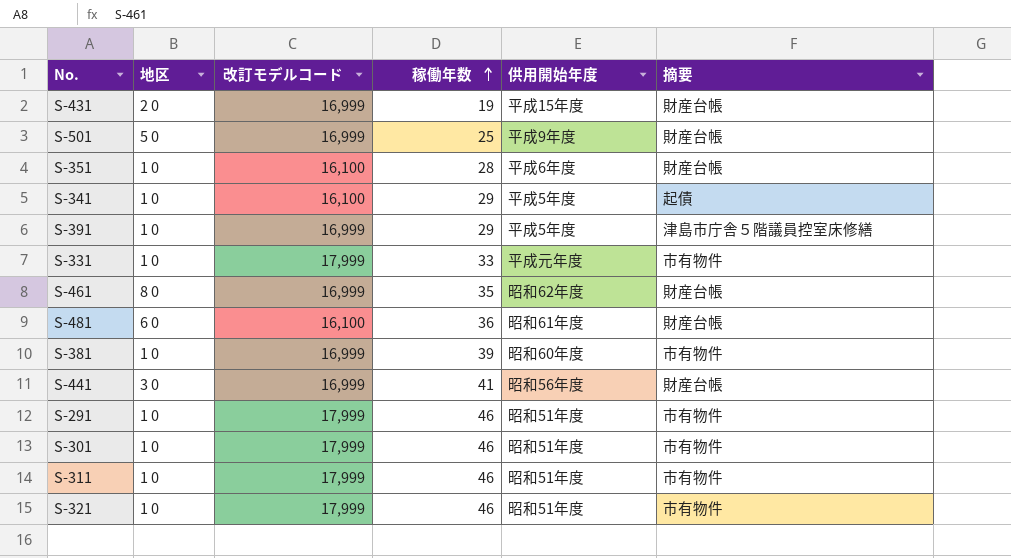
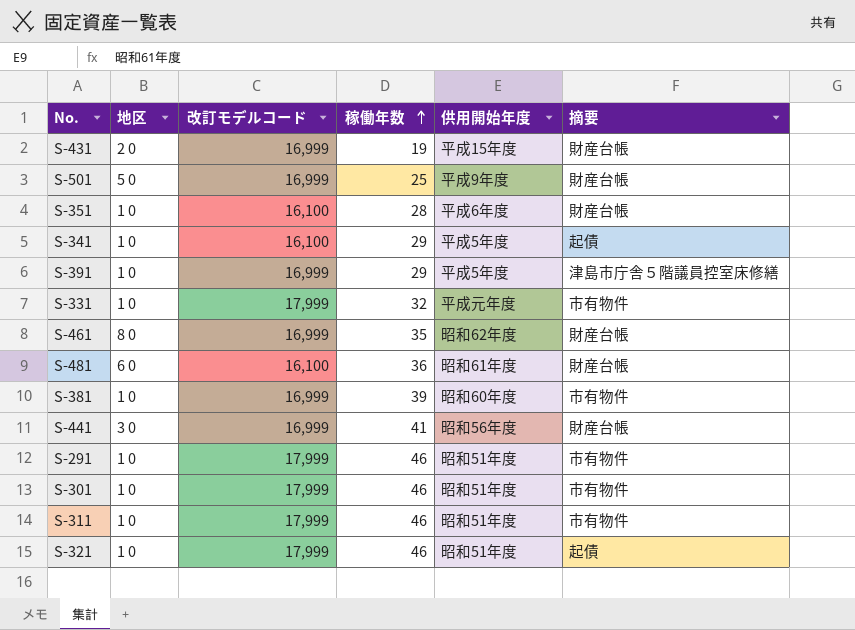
S-331 | 稼働年数: 33 -> 32
S-321 | 摘要: 市有物件 -> 起債

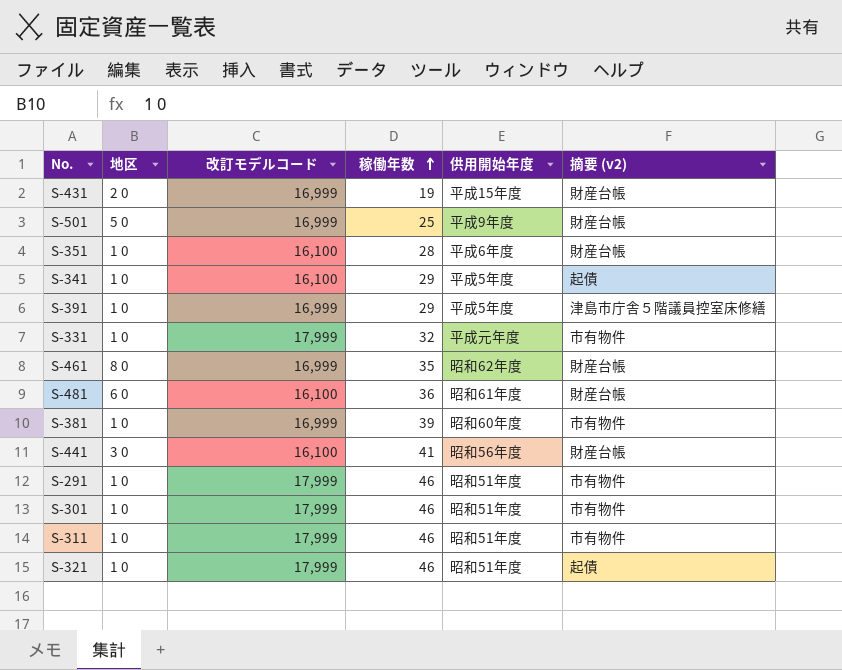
column name: 摘要 -> 摘要 (v2)
S-441 | 改訂モデルコード: 16,999 -> 16,100

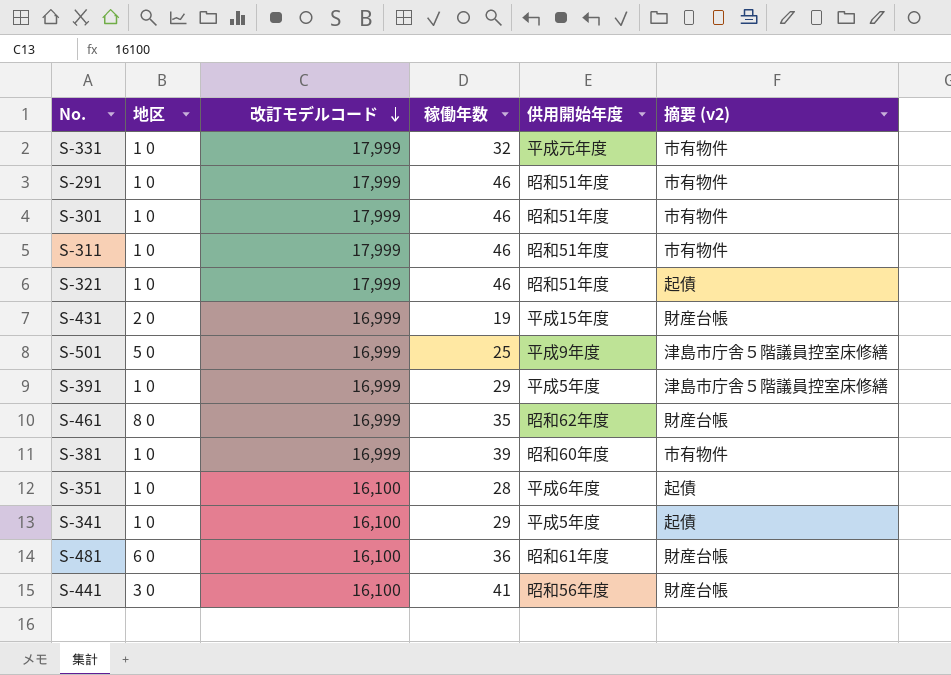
row order: 稼働年数 ascending -> 改訂モデルコード descending
S-501 | 摘要 (v2): 財産台帳 -> 津島市庁舎５階議員控室床修繕
S-351 | 摘要 (v2): 財産台帳 -> 起債

